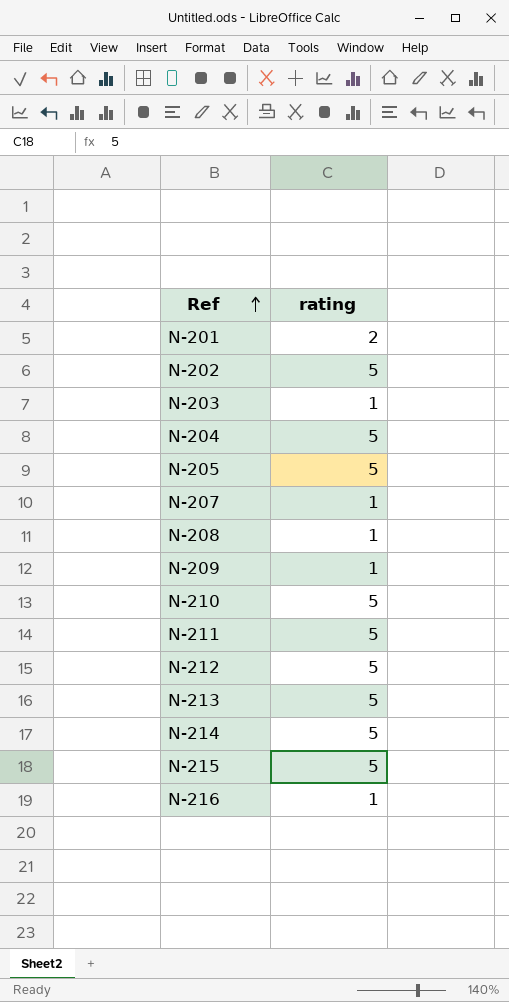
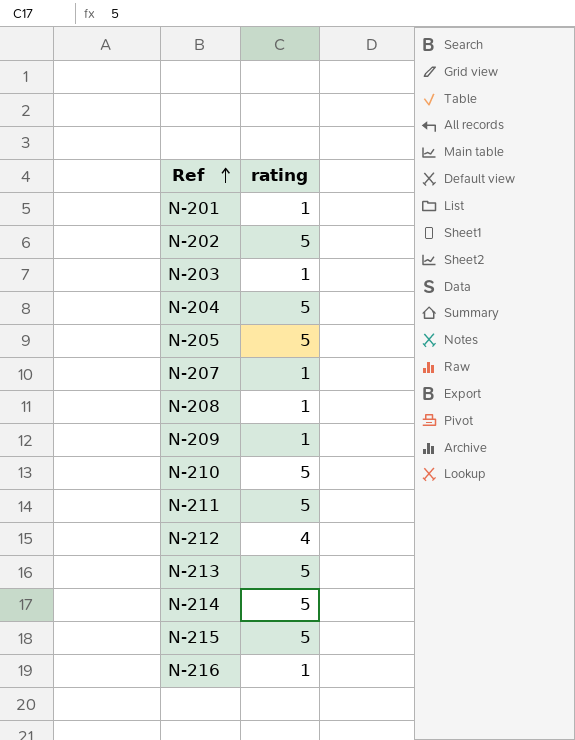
N-201 | rating: 2 -> 1
N-212 | rating: 5 -> 4

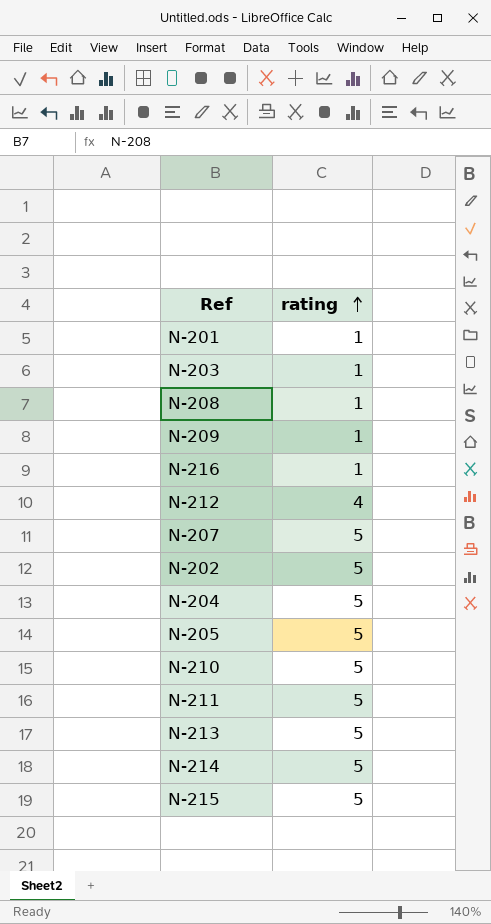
row order: Ref ascending -> rating ascending
N-207 | rating: 1 -> 5

